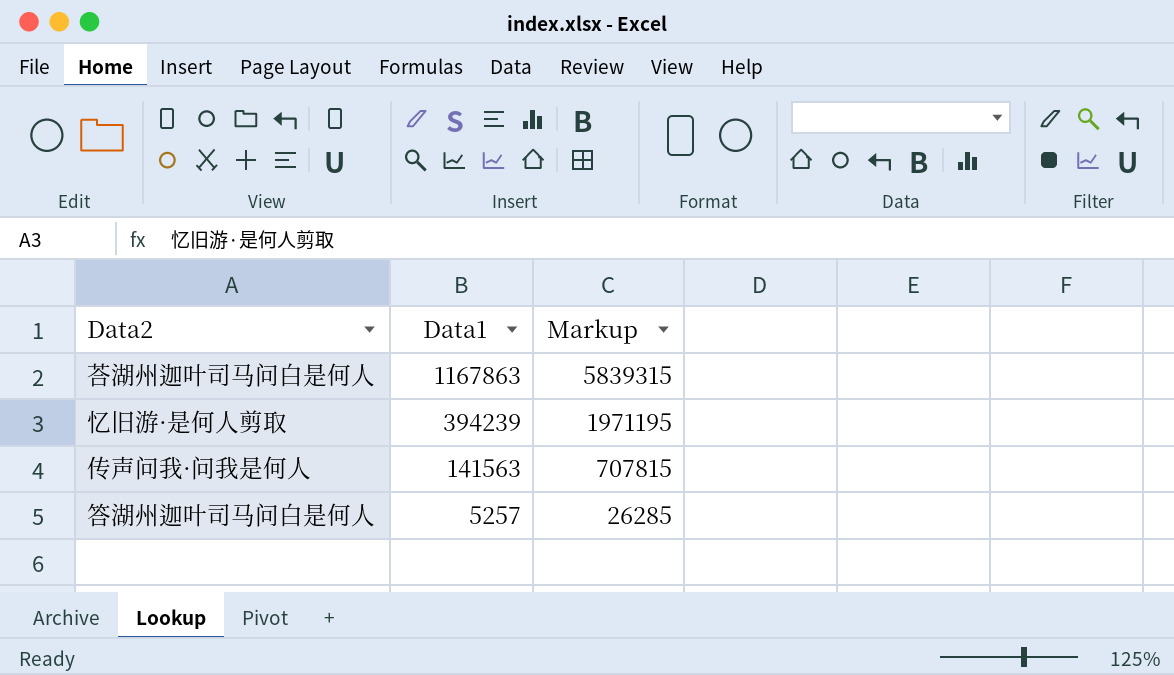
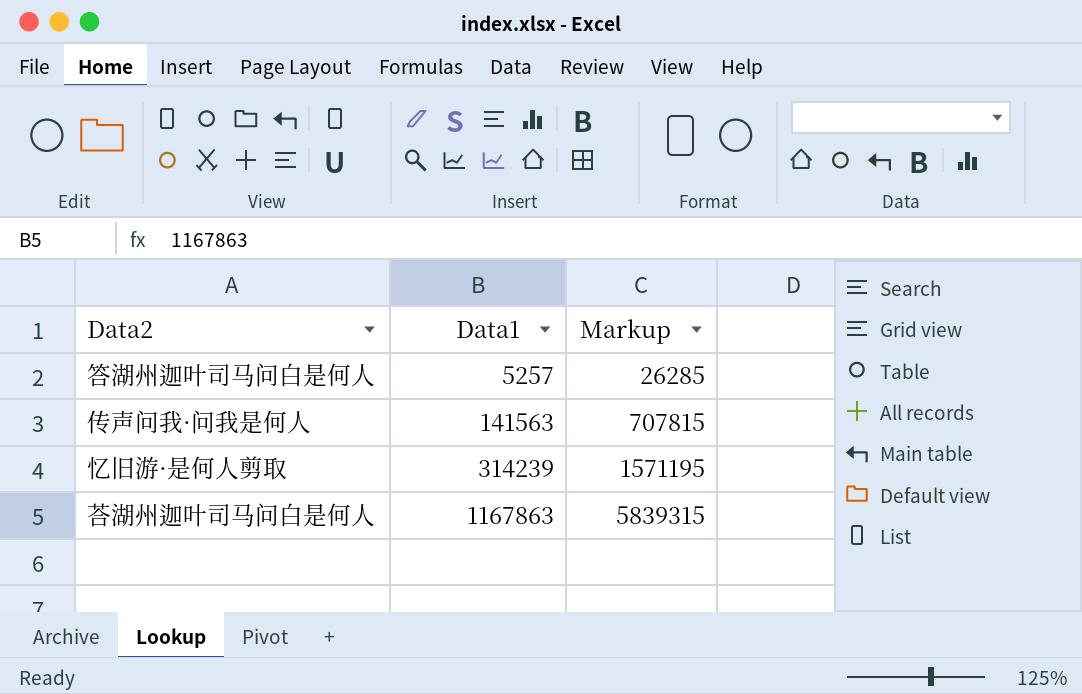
row order: Data1 descending -> Data1 ascending
忆旧游·是何人剪取 | Data1: 394239 -> 314239
忆旧游·是何人剪取 | Markup: 1971195 -> 1571195

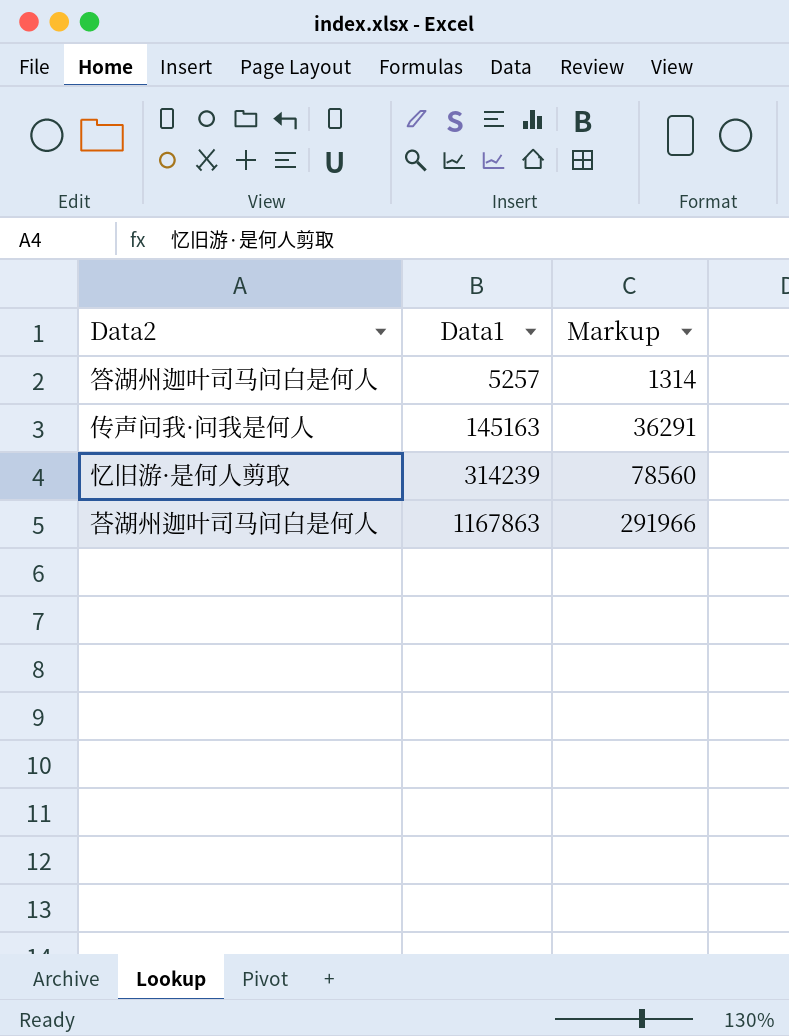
column Markup | formula: [Data1] * 5 -> [Data1] * 0.25
传声问我·问我是何人 | Data1: 141563 -> 145163

